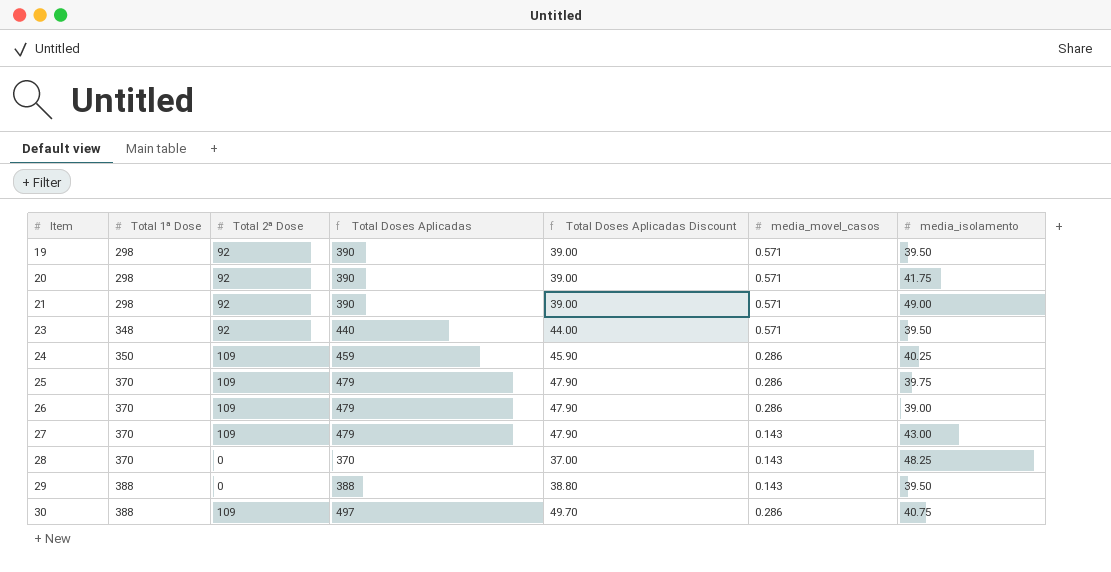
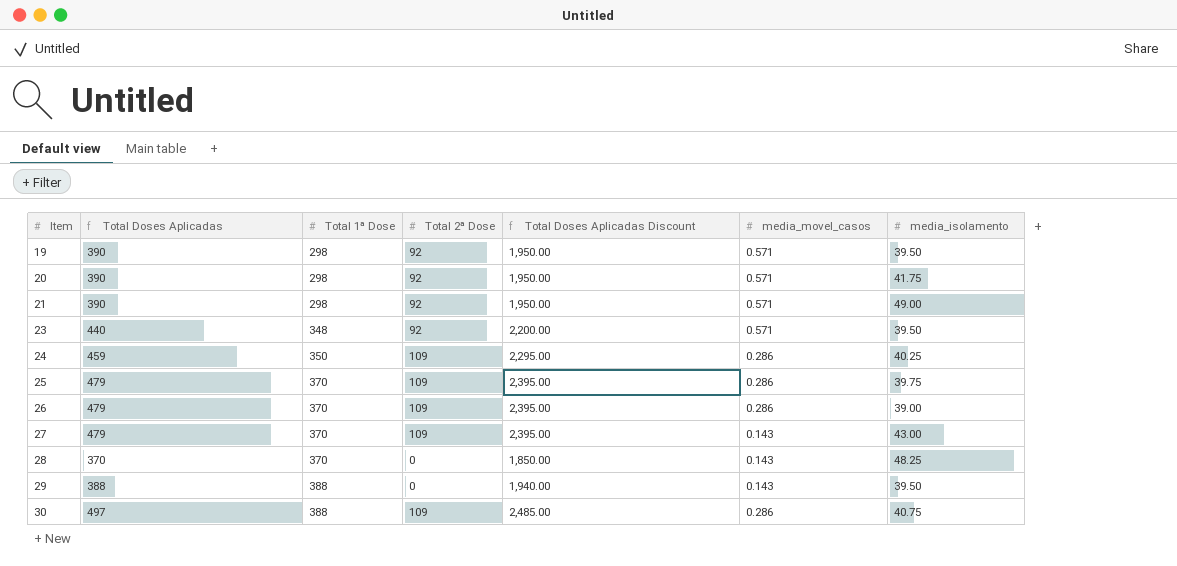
column Total Doses Aplicadas | position: 4 -> 2
column Total Doses Aplicadas Discount | formula: [Total Doses Aplicadas] * 0.1 -> [Total Doses Aplicadas] * 5

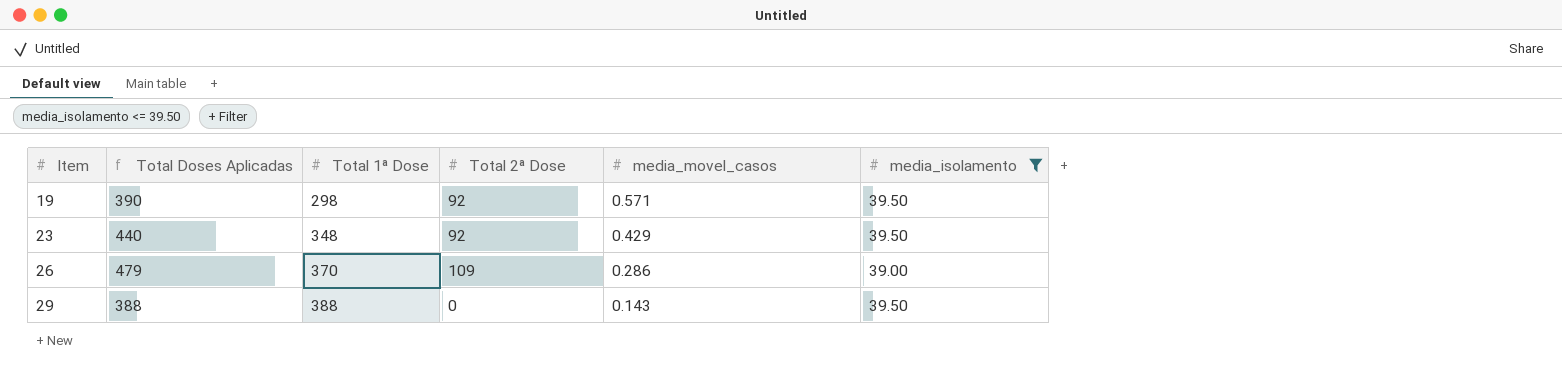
filter: none -> media_isolamento <= 39.50
column Total Doses Aplicadas Discount | formula: [Total Doses Aplicadas] * 5 -> none
23 | media_movel_casos: 0.571 -> 0.429

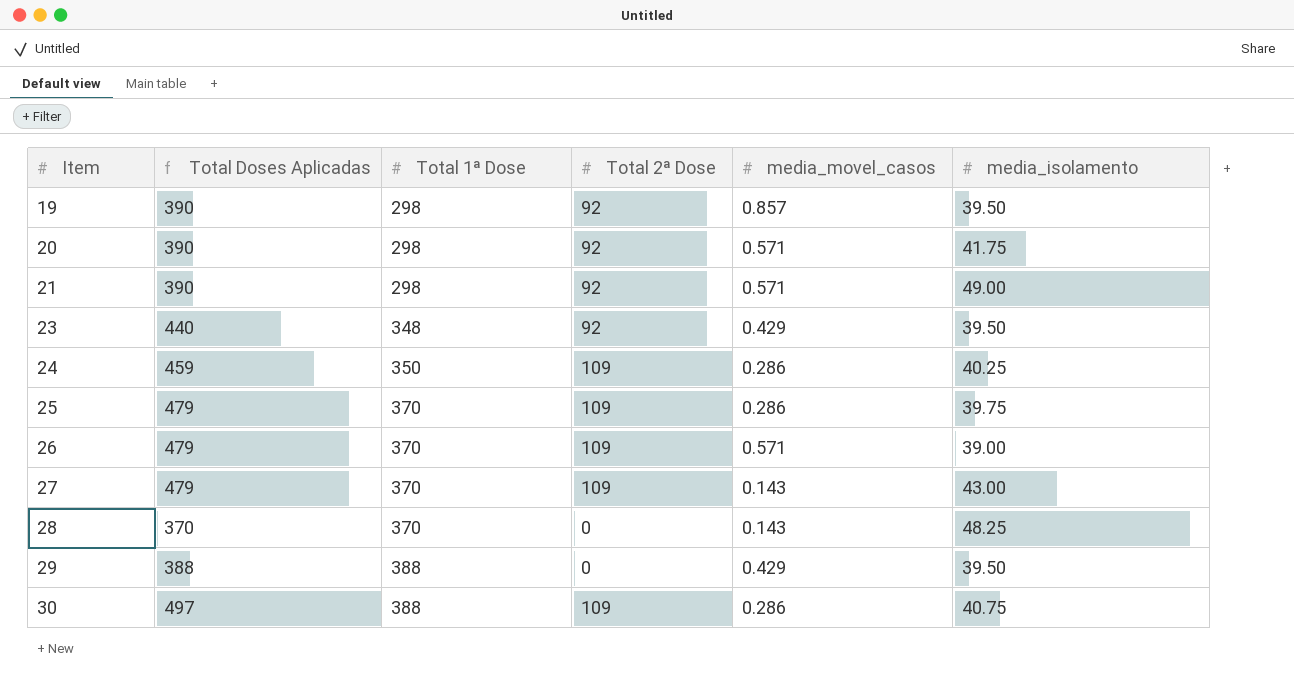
filter: media_isolamento <= 39.50 -> none
19 | media_movel_casos: 0.571 -> 0.857
26 | media_movel_casos: 0.286 -> 0.571
29 | media_movel_casos: 0.143 -> 0.429

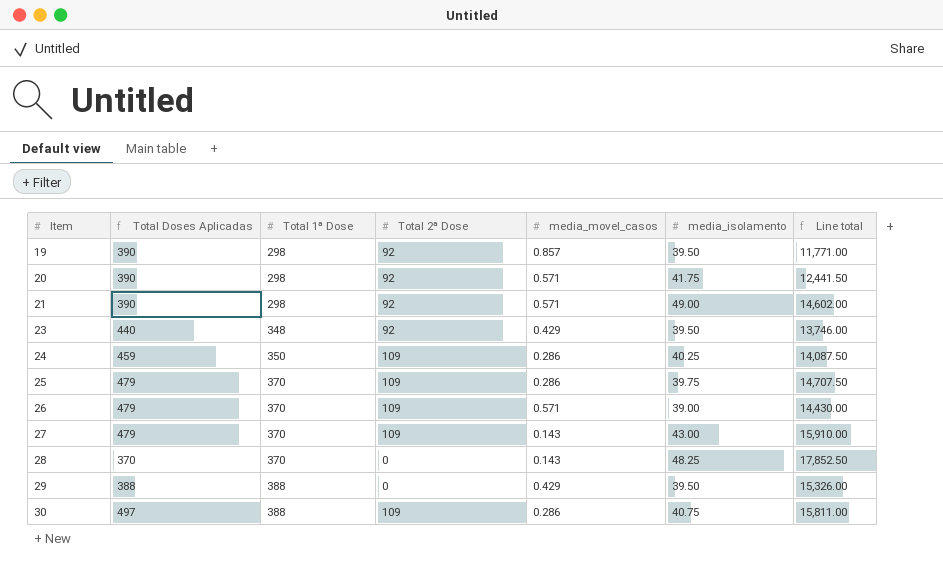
column Line total | formula: none -> [Total 1ª Dose] * [media_isolamento]

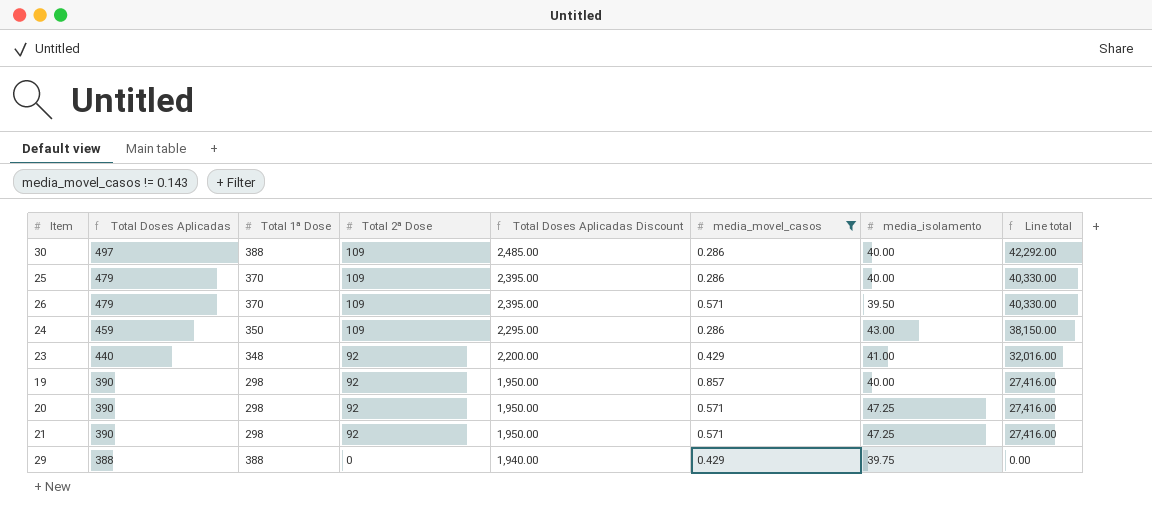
filter: none -> media_movel_casos != 0.143
row order: Item ascending -> Total Doses Aplicadas descending
column Total Doses Aplicadas Discount | formula: none -> [Total Doses Aplicadas] * 5
column Line total | formula: [Total 1ª Dose] * [media_isolamento] -> [Total 1ª Dose] * [Total 2ª Dose]
30 | media_isolamento: 40.75 -> 40.00
25 | media_isolamento: 39.75 -> 40.00
26 | media_isolamento: 39.00 -> 39.50
24 | media_isolamento: 40.25 -> 43.00
23 | media_isolamento: 39.50 -> 41.00
19 | media_isolamento: 39.50 -> 40.00
20 | media_isolamento: 41.75 -> 47.25
21 | media_isolamento: 49.00 -> 47.25
29 | media_isolamento: 39.50 -> 39.75

